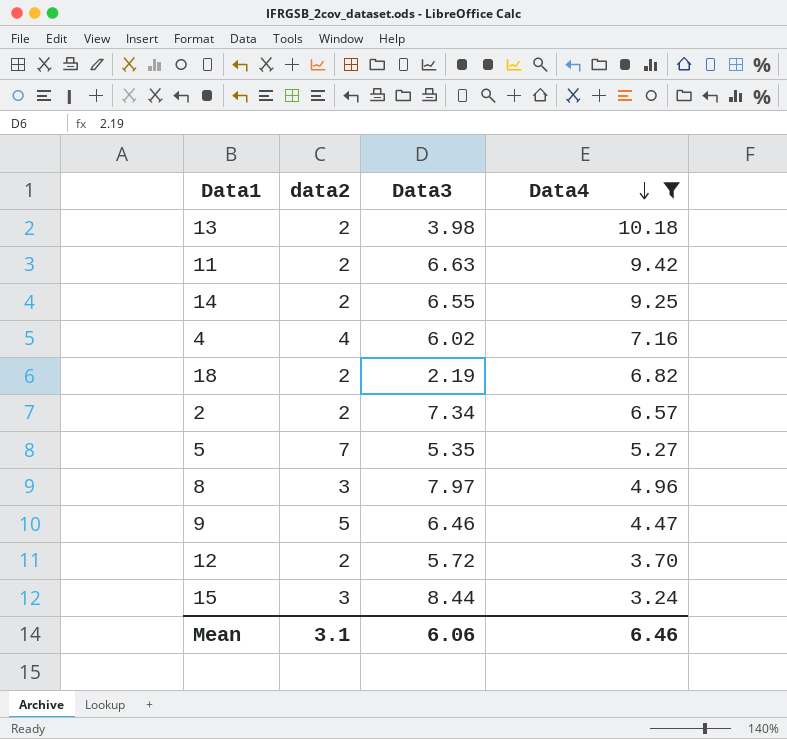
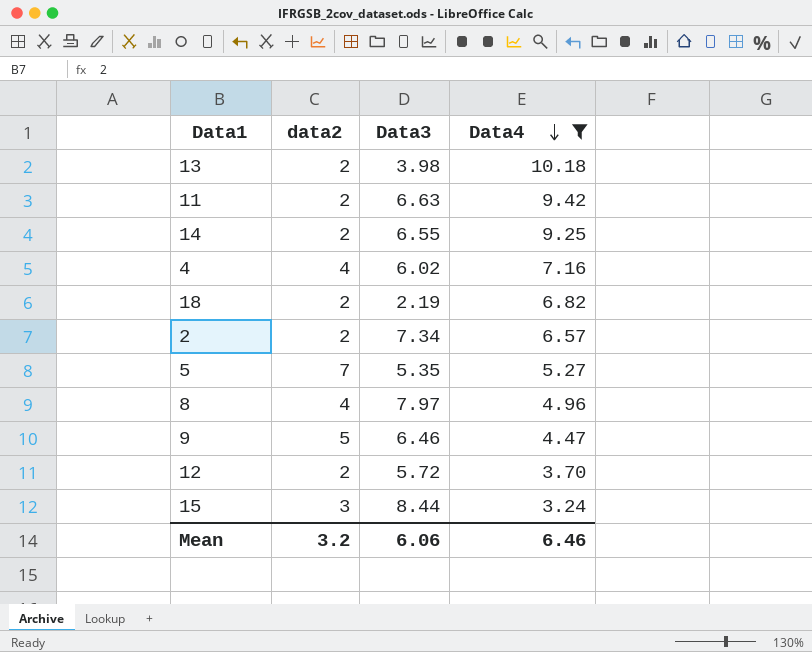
8 | data2: 3 -> 4
Mean | data2: 3.1 -> 3.2

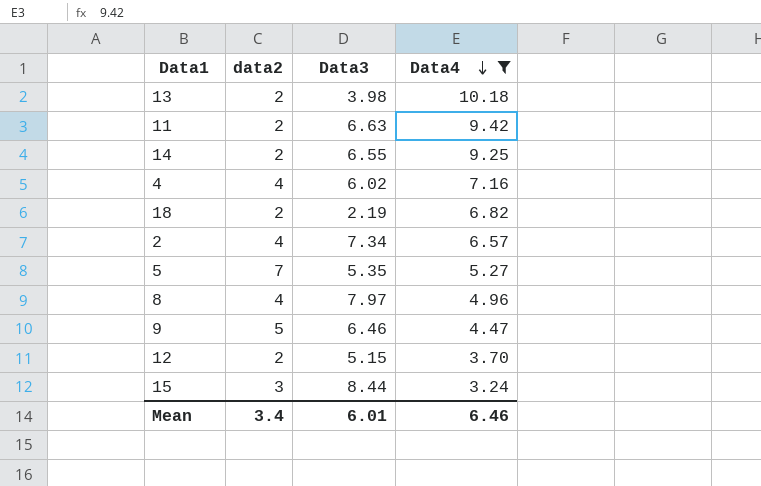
2 | data2: 2 -> 4
12 | Data3: 5.72 -> 5.15
Mean | data2: 3.2 -> 3.4
Mean | Data3: 6.06 -> 6.01

